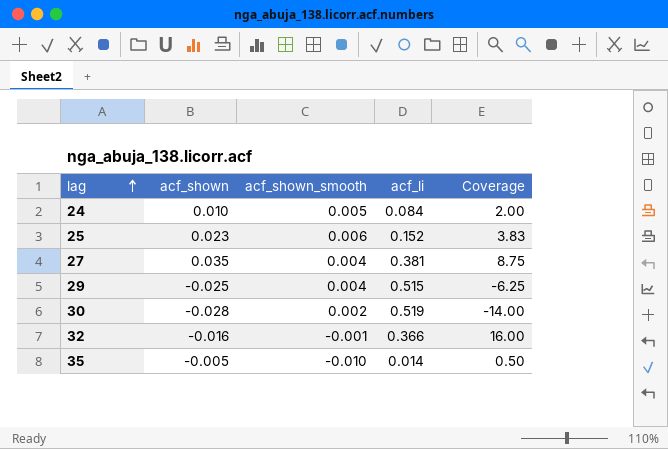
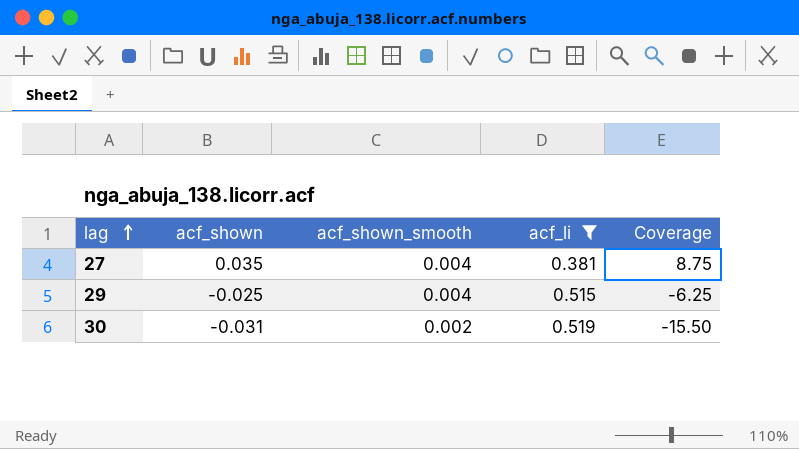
filter: none -> acf_li >= 0.381
30 | acf_shown: -0.028 -> -0.031
30 | Coverage: -14.00 -> -15.50

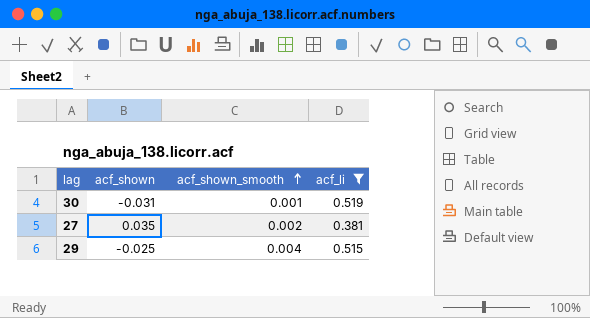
row order: lag ascending -> acf_shown_smooth ascending
column Coverage | formula: [acf_shown] / [acf_shown_smooth] -> none
30 | acf_shown_smooth: 0.002 -> 0.001
27 | acf_shown_smooth: 0.004 -> 0.002

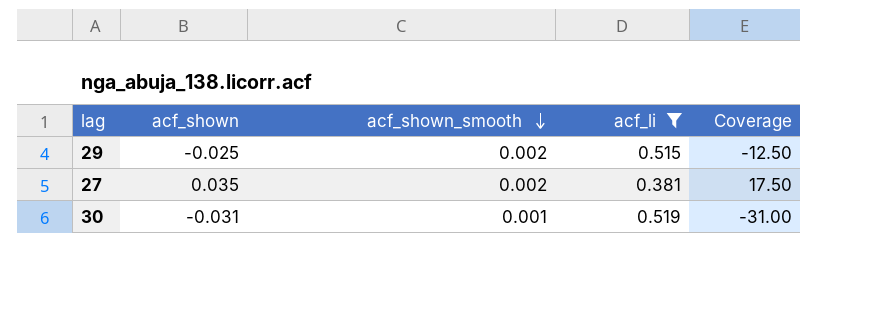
row order: acf_shown_smooth ascending -> acf_shown_smooth descending
column Coverage | formula: none -> [acf_shown] / [acf_shown_smooth]
29 | acf_shown_smooth: 0.004 -> 0.002

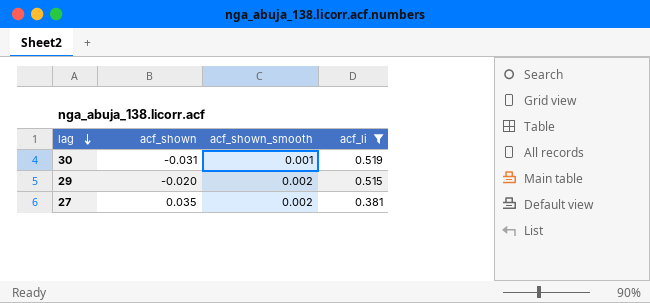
row order: acf_shown_smooth descending -> lag descending
column Coverage | formula: [acf_shown] / [acf_shown_smooth] -> none
29 | acf_shown: -0.025 -> -0.020

